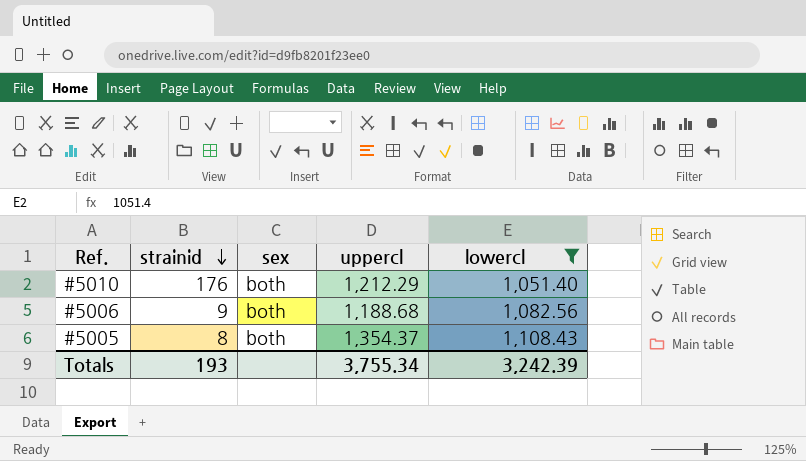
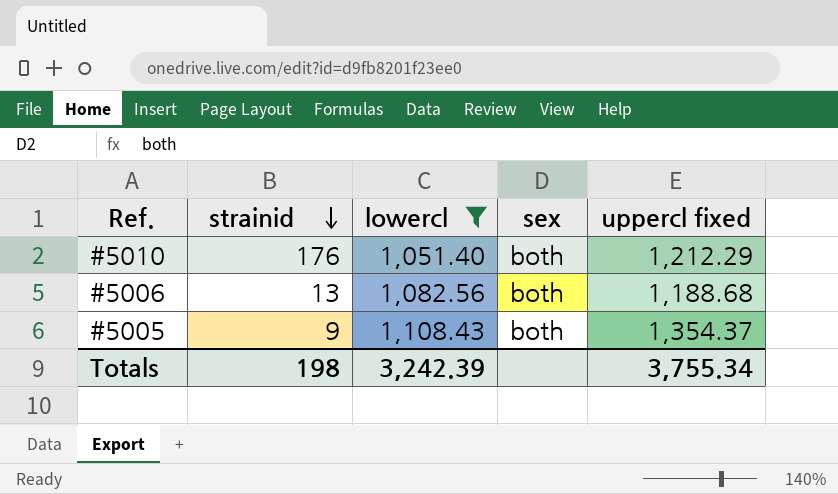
column lowercl | position: 5 -> 3
column name: uppercl -> uppercl fixed
#5006 | strainid: 9 -> 13
#5005 | strainid: 8 -> 9
Totals | strainid: 193 -> 198

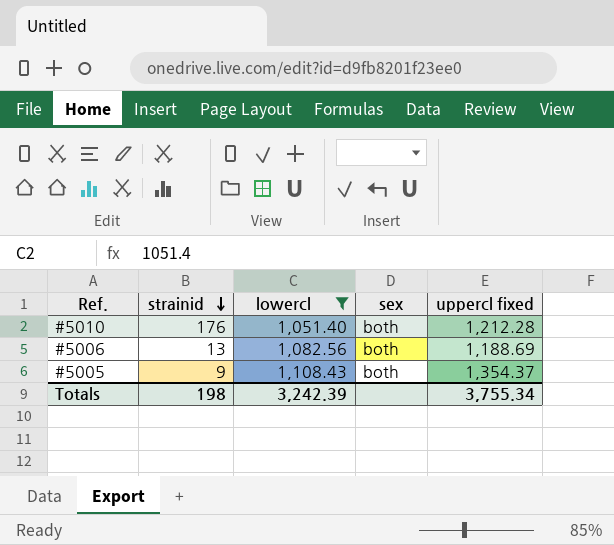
#5010 | uppercl fixed: 1,212.29 -> 1,212.28
#5006 | uppercl fixed: 1,188.68 -> 1,188.69

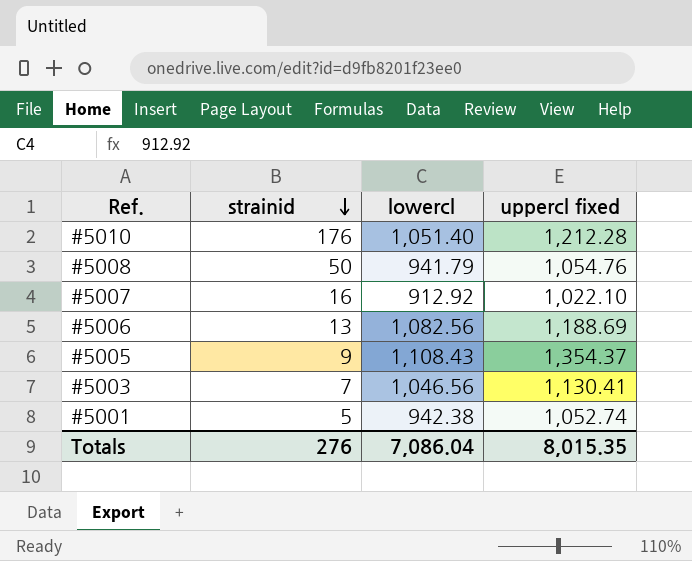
filter: lowercl >= 1,051.40 -> none
column sex | position: 4 -> none
Totals | strainid: 198 -> 276
Totals | lowercl: 3,242.39 -> 7,086.04
Totals | uppercl fixed: 3,755.34 -> 8,015.35

